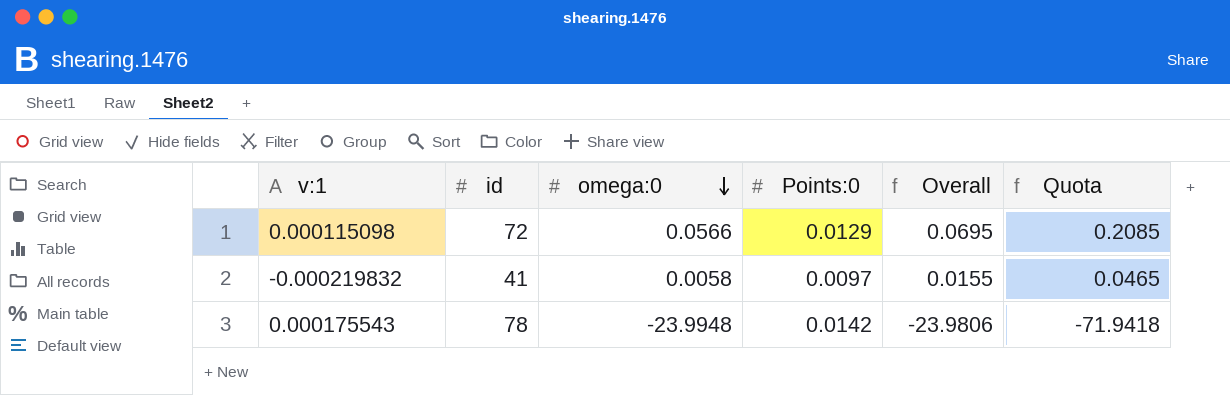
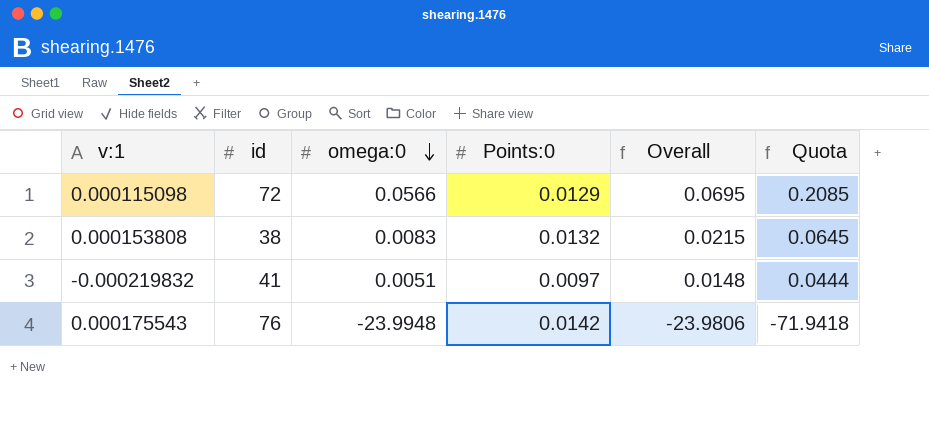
row 0.000153808: none -> 38 | 0.0083 | 0.0132 | 0.0215 | 0.0645
-0.000219832 | omega:0: 0.0058 -> 0.0051
-0.000219832 | Overall: 0.0155 -> 0.0148
-0.000219832 | Quota: 0.0465 -> 0.0444
0.000175543 | id: 78 -> 76

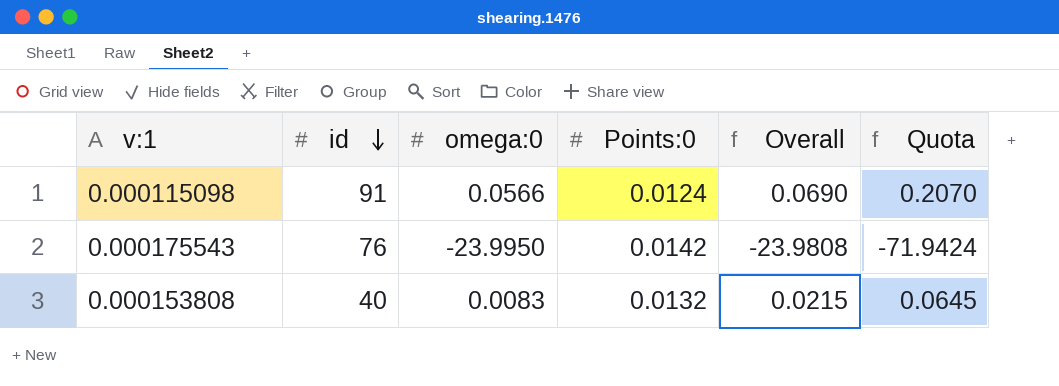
row order: omega:0 descending -> id descending
row -0.000219832: 41 | 0.0051 | 0.0097 | 0.0148 | 0.0444 -> none
0.000115098 | id: 72 -> 91
0.000115098 | Points:0: 0.0129 -> 0.0124
0.000115098 | Overall: 0.0695 -> 0.0690
0.000115098 | Quota: 0.2085 -> 0.2070
0.000175543 | omega:0: -23.9948 -> -23.9950
0.000175543 | Overall: -23.9806 -> -23.9808
0.000175543 | Quota: -71.9418 -> -71.9424
0.000153808 | id: 38 -> 40

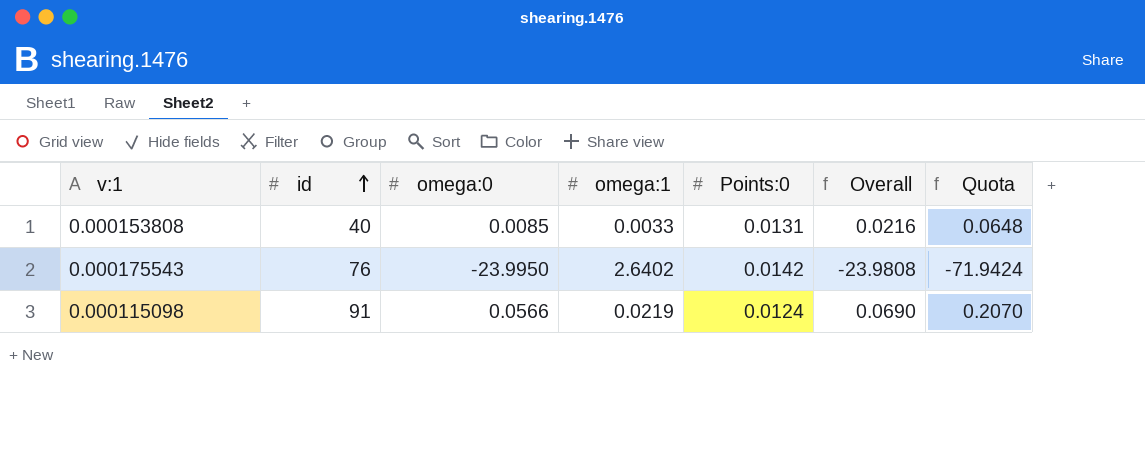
row order: id descending -> id ascending
column omega:1 | position: none -> 4
0.000153808 | omega:0: 0.0083 -> 0.0085
0.000153808 | Points:0: 0.0132 -> 0.0131
0.000153808 | Overall: 0.0215 -> 0.0216
0.000153808 | Quota: 0.0645 -> 0.0648

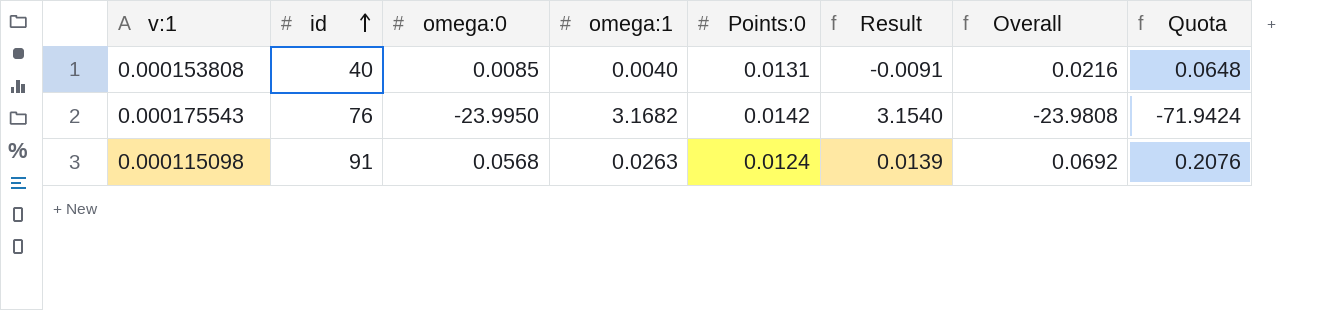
column Result | formula: none -> [omega:1] - [Points:0]
0.000153808 | omega:1: 0.0033 -> 0.0040
0.000175543 | omega:1: 2.6402 -> 3.1682
0.000115098 | omega:0: 0.0566 -> 0.0568
0.000115098 | omega:1: 0.0219 -> 0.0263
0.000115098 | Overall: 0.0690 -> 0.0692
0.000115098 | Quota: 0.2070 -> 0.2076

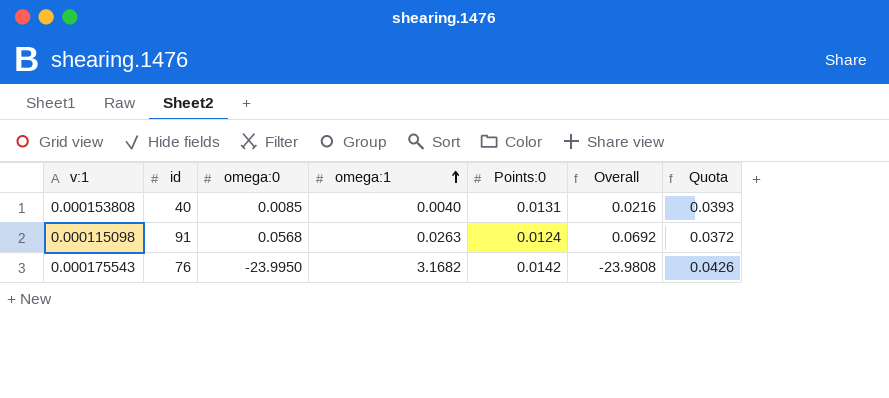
row order: id ascending -> omega:1 ascending
column Result | formula: [omega:1] - [Points:0] -> none
column Quota | formula: [Overall] * 3 -> [Points:0] * 3

